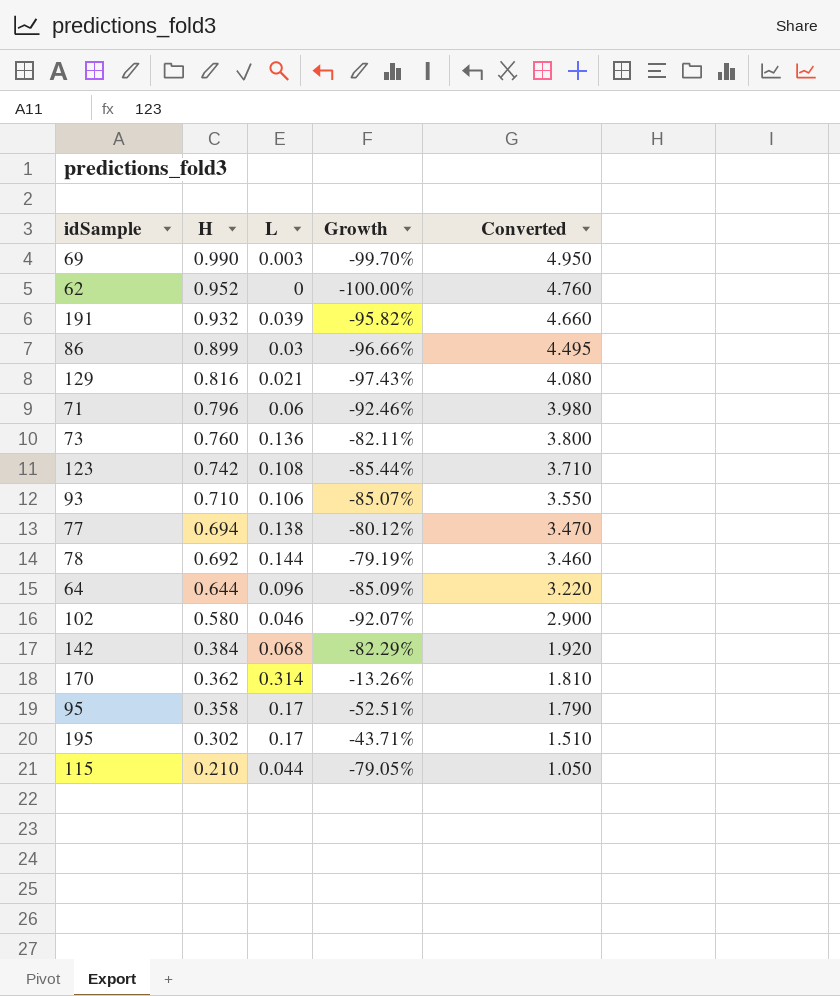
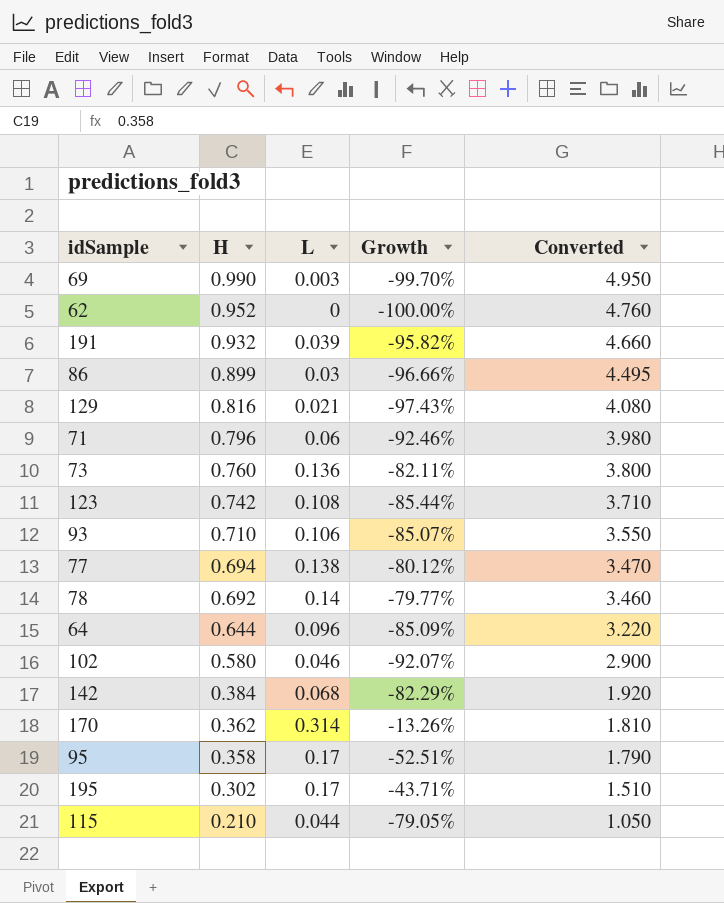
78 | L: 0.144 -> 0.14
78 | Growth: -79.19% -> -79.77%

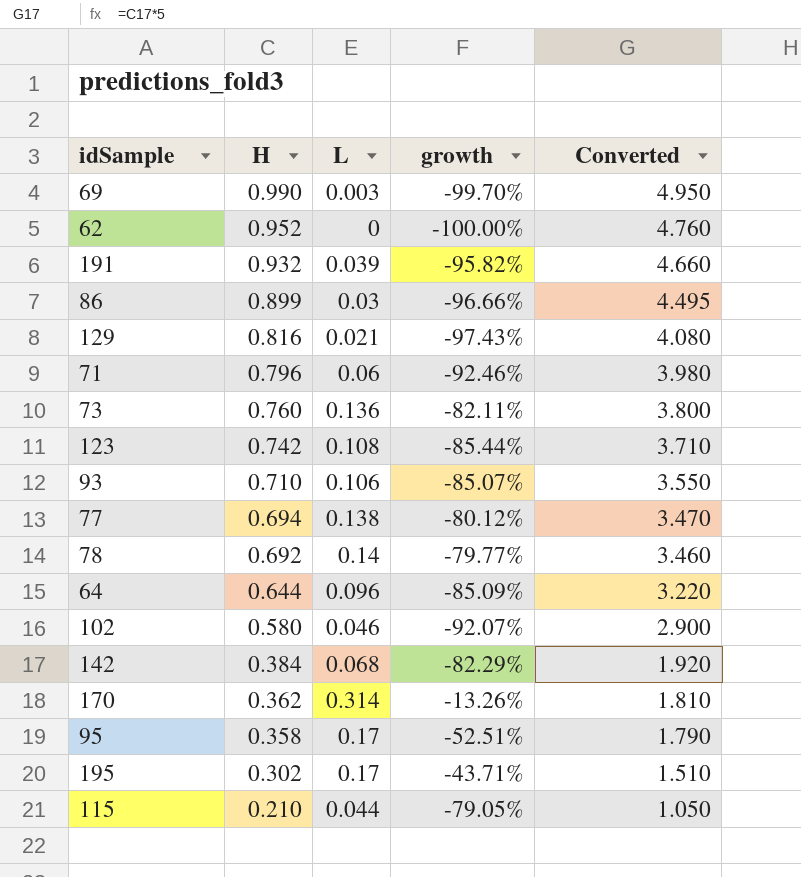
column name: Growth -> growth

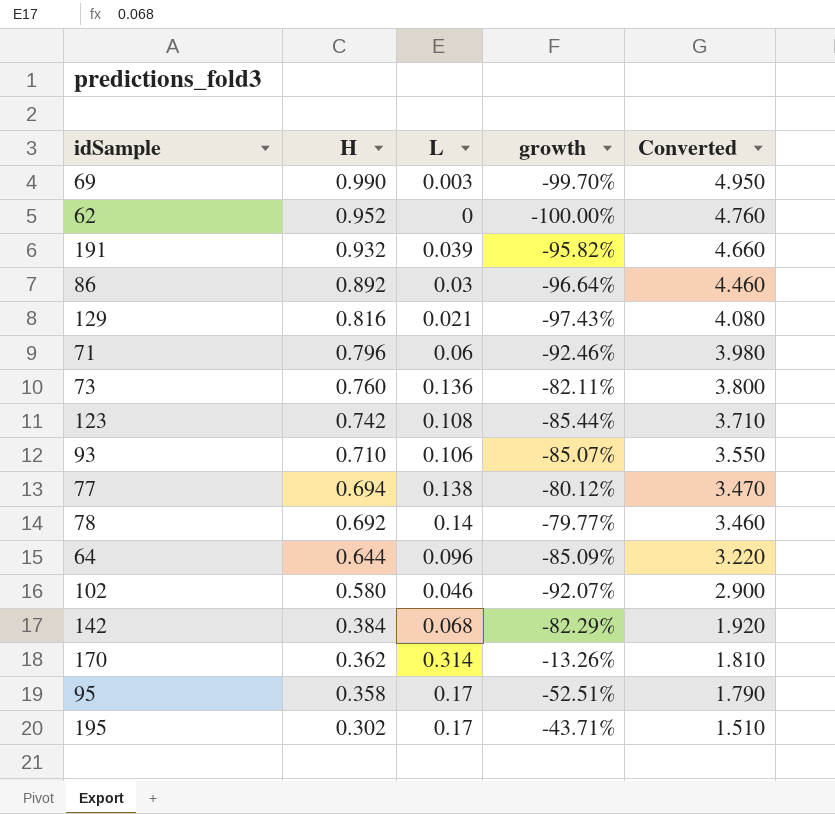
row 115: 0.210 | 0.044 | -79.05% | 1.050 -> none
86 | H: 0.899 -> 0.892
86 | growth: -96.66% -> -96.64%
86 | Converted: 4.495 -> 4.460

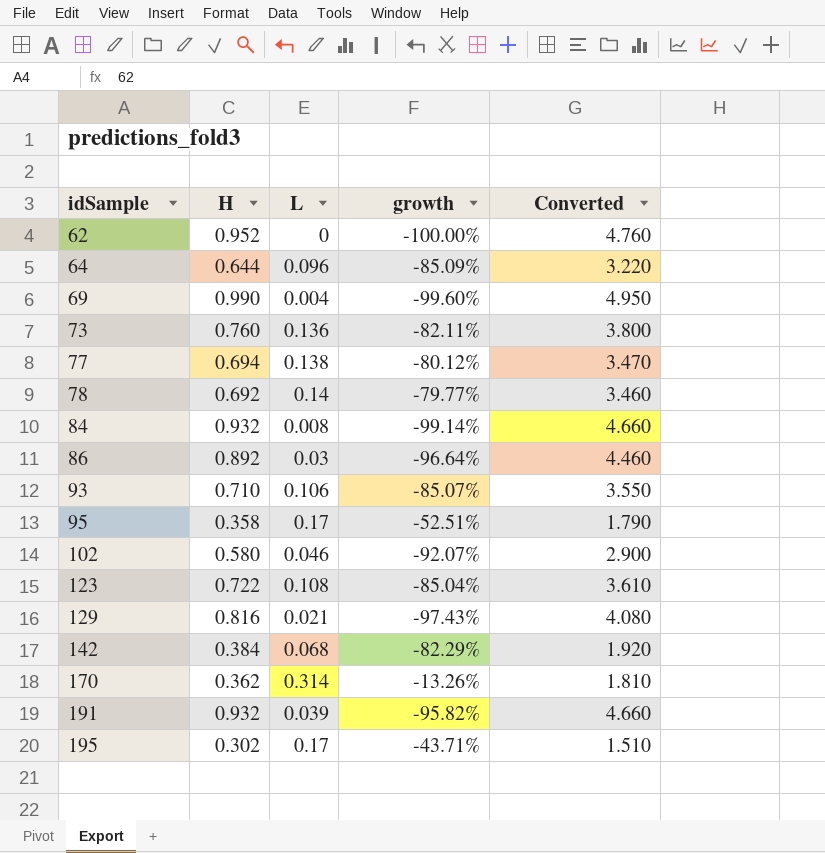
row order: H descending -> idSample ascending
row 71: 0.796 | 0.06 | -92.46% | 3.980 -> none
69 | L: 0.003 -> 0.004
69 | growth: -99.70% -> -99.60%
row 84: none -> 0.932 | 0.008 | -99.14% | 4.660
123 | H: 0.742 -> 0.722
123 | growth: -85.44% -> -85.04%
123 | Converted: 3.710 -> 3.610

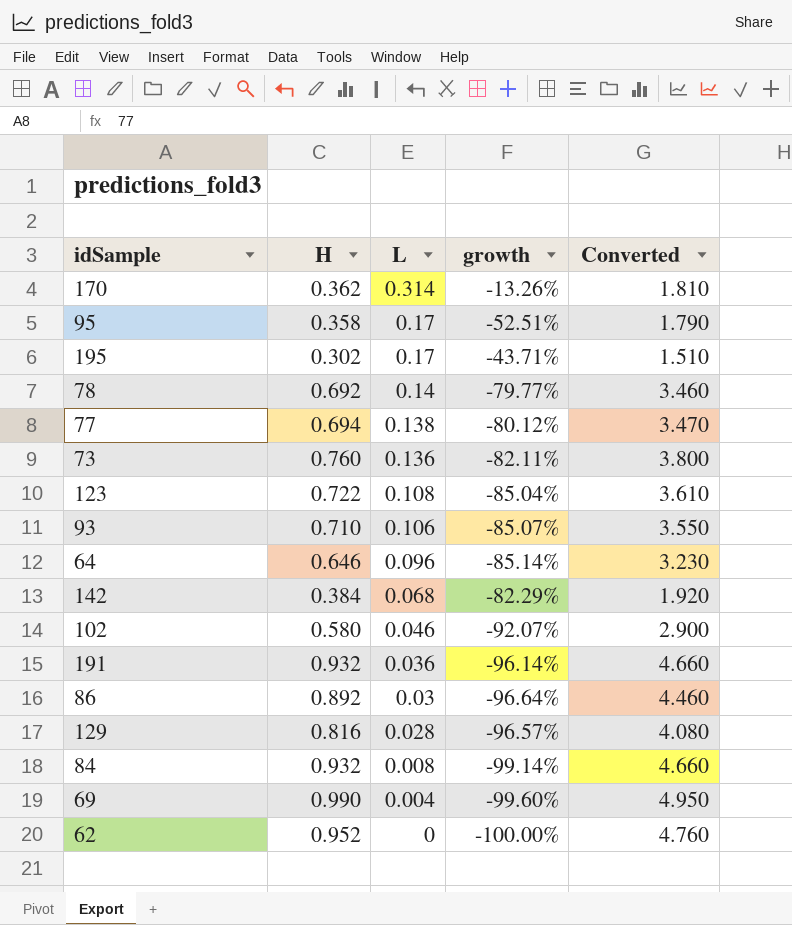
row order: idSample ascending -> L descending
64 | H: 0.644 -> 0.646
64 | growth: -85.09% -> -85.14%
64 | Converted: 3.220 -> 3.230
191 | L: 0.039 -> 0.036
191 | growth: -95.82% -> -96.14%
129 | L: 0.021 -> 0.028
129 | growth: -97.43% -> -96.57%

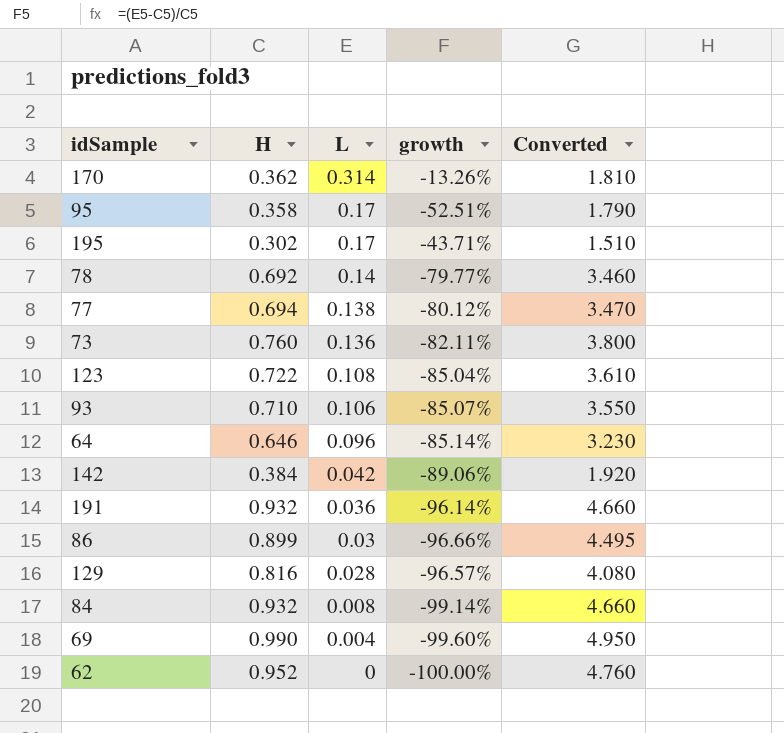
row 102: 0.580 | 0.046 | -92.07% | 2.900 -> none
142 | L: 0.068 -> 0.042
142 | growth: -82.29% -> -89.06%
86 | H: 0.892 -> 0.899
86 | growth: -96.64% -> -96.66%
86 | Converted: 4.460 -> 4.495

